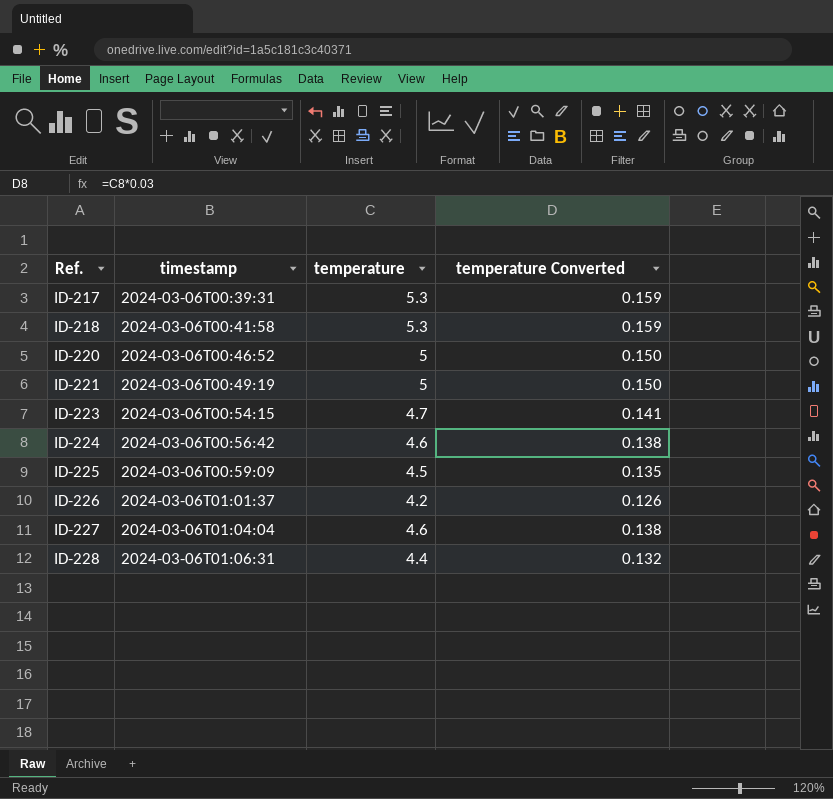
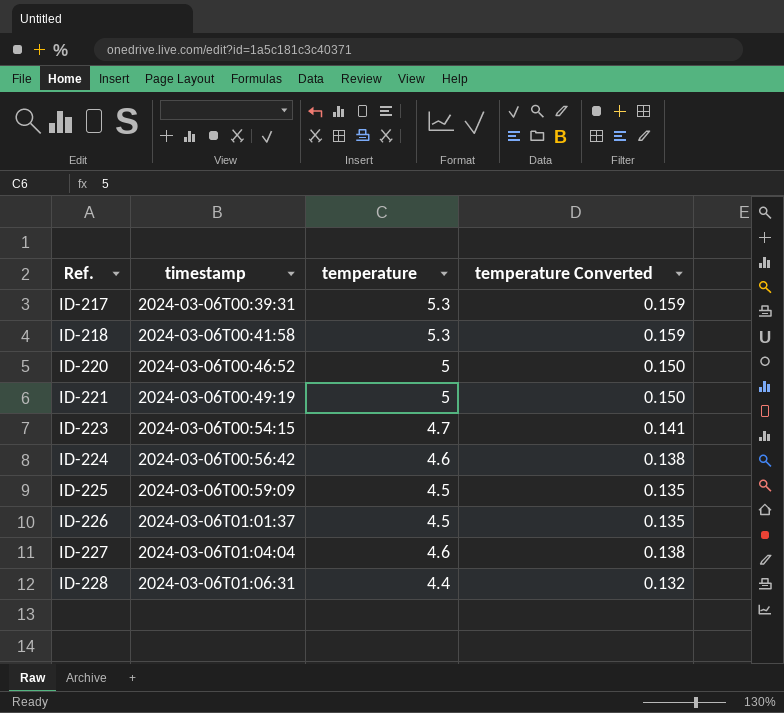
ID-226 | temperature: 4.2 -> 4.5
ID-226 | temperature Converted: 0.126 -> 0.135

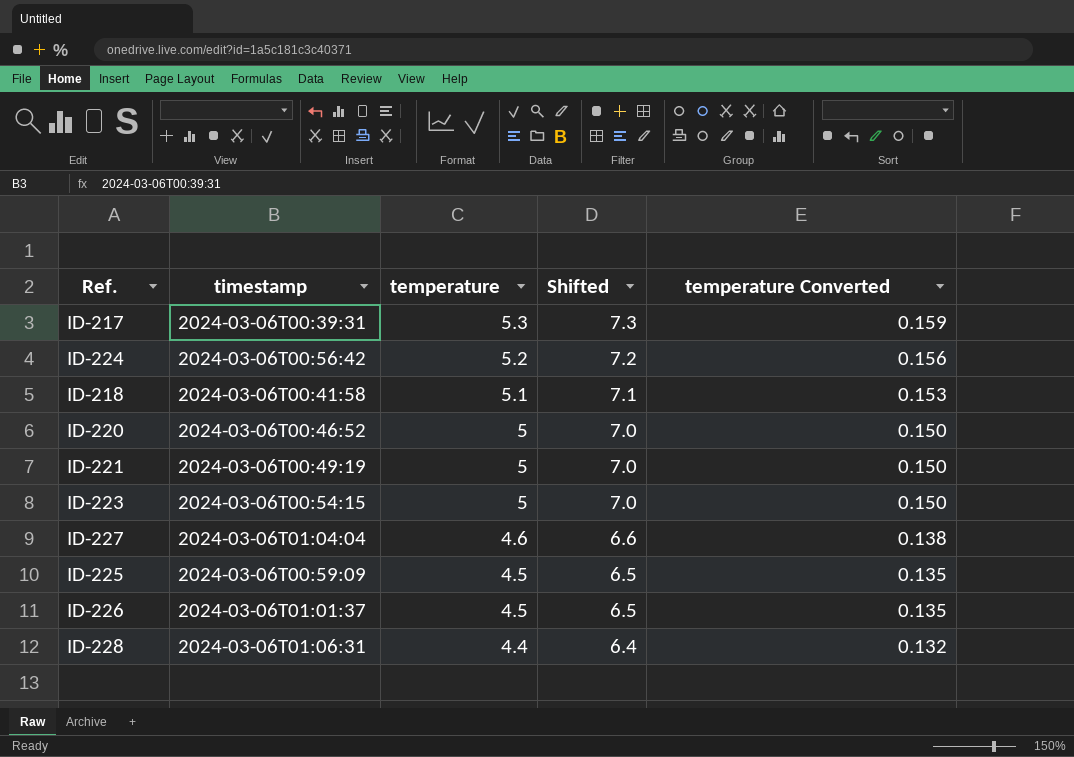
row order: Ref. ascending -> temperature descending
column Shifted | formula: none -> [temperature] + 2
ID-224 | temperature: 4.6 -> 5.2
ID-224 | temperature Converted: 0.138 -> 0.156
ID-218 | temperature: 5.3 -> 5.1
ID-218 | temperature Converted: 0.159 -> 0.153
ID-223 | temperature: 4.7 -> 5
ID-223 | temperature Converted: 0.141 -> 0.150

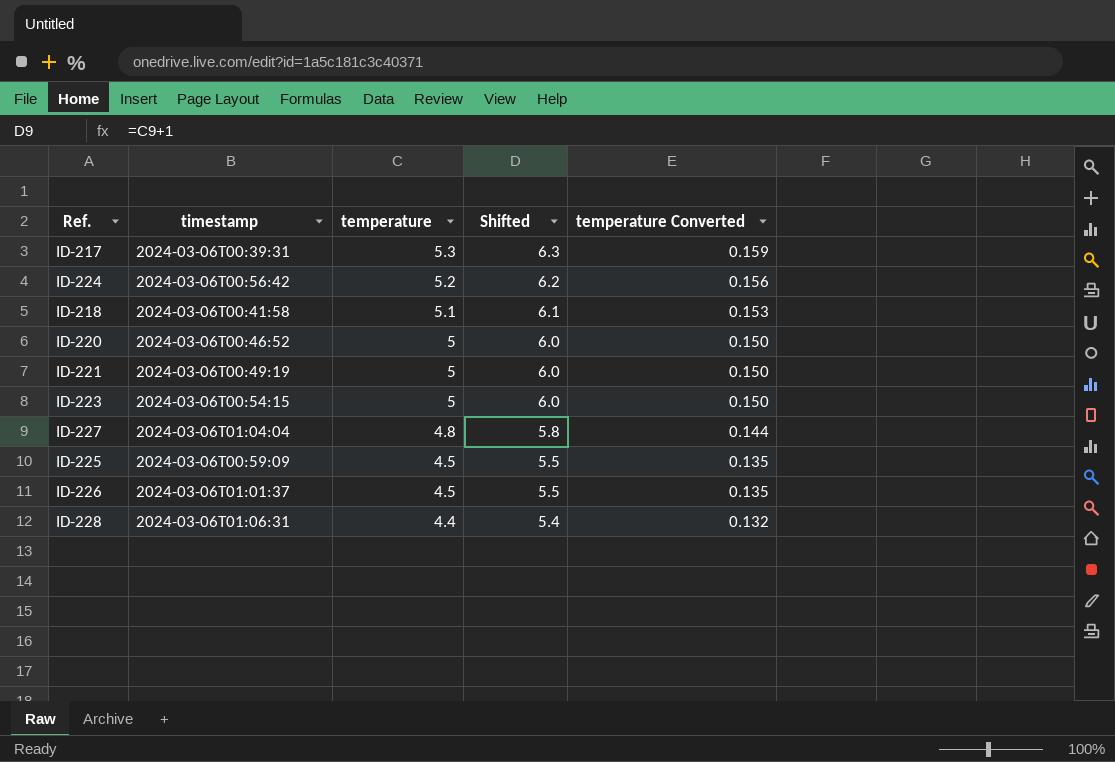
column Shifted | formula: [temperature] + 2 -> [temperature] + 1
ID-227 | temperature: 4.6 -> 4.8
ID-227 | temperature Converted: 0.138 -> 0.144

